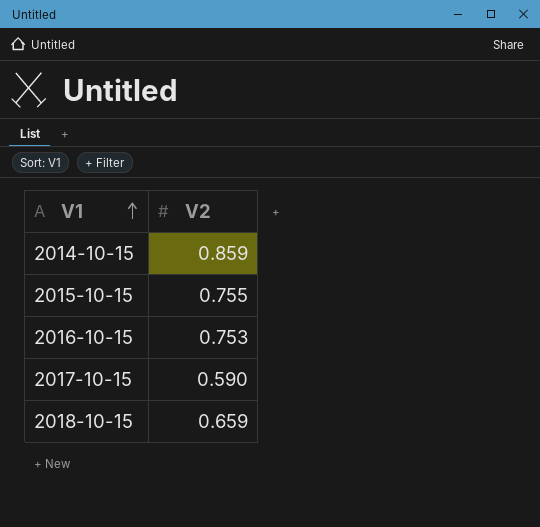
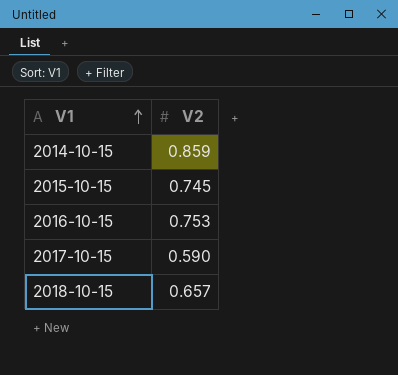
2015-10-15 | V2: 0.755 -> 0.745
2018-10-15 | V2: 0.659 -> 0.657

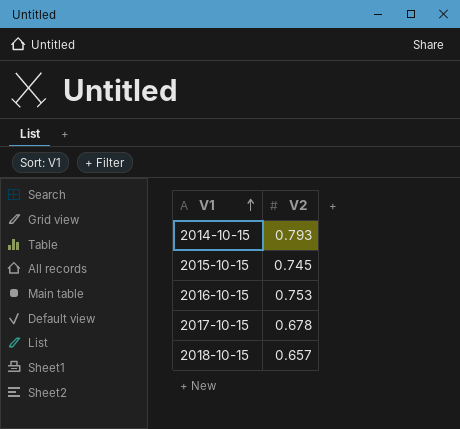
2014-10-15 | V2: 0.859 -> 0.793
2017-10-15 | V2: 0.590 -> 0.678

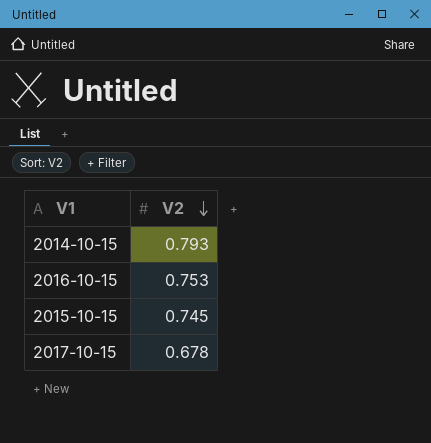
row order: V1 ascending -> V2 descending
row 2018-10-15: 0.657 -> none

